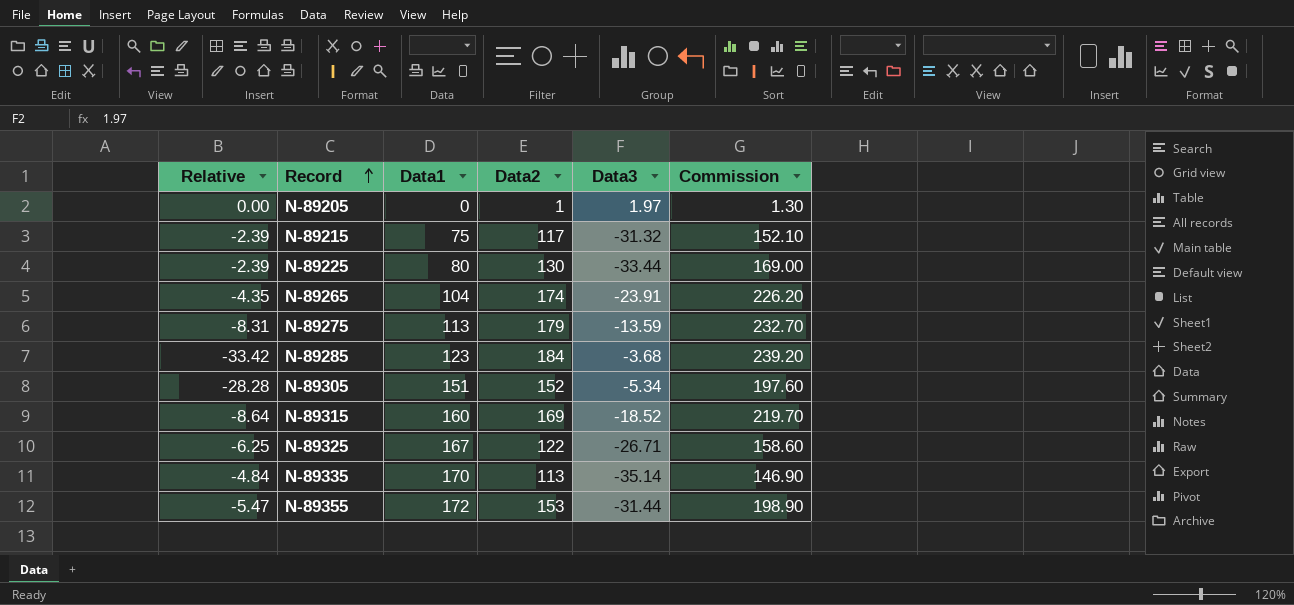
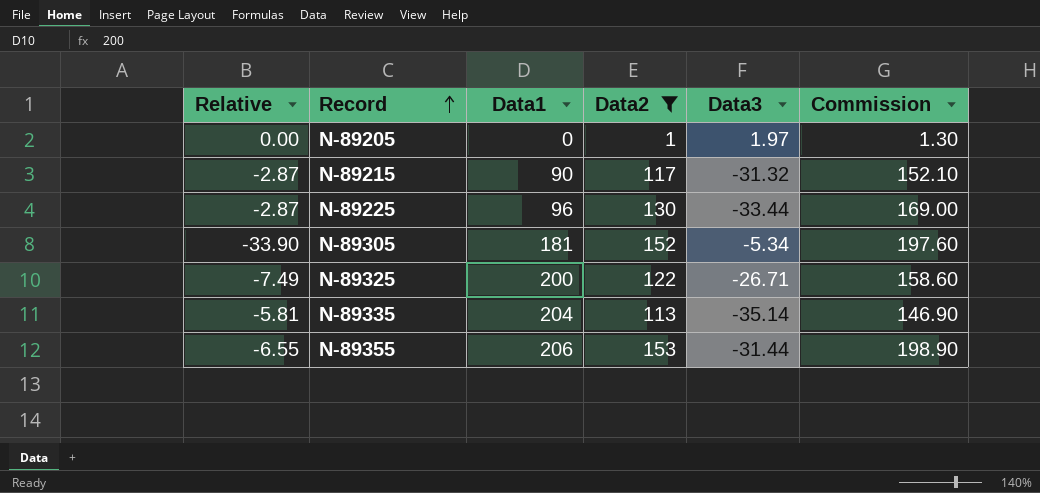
filter: none -> Data2 <= 153
N-89215 | Relative: -2.39 -> -2.87
N-89215 | Data1: 75 -> 90
N-89225 | Relative: -2.39 -> -2.87
N-89225 | Data1: 80 -> 96
N-89305 | Relative: -28.28 -> -33.90
N-89305 | Data1: 151 -> 181
N-89325 | Relative: -6.25 -> -7.49
N-89325 | Data1: 167 -> 200
N-89335 | Relative: -4.84 -> -5.81
N-89335 | Data1: 170 -> 204
N-89355 | Relative: -5.47 -> -6.55
N-89355 | Data1: 172 -> 206

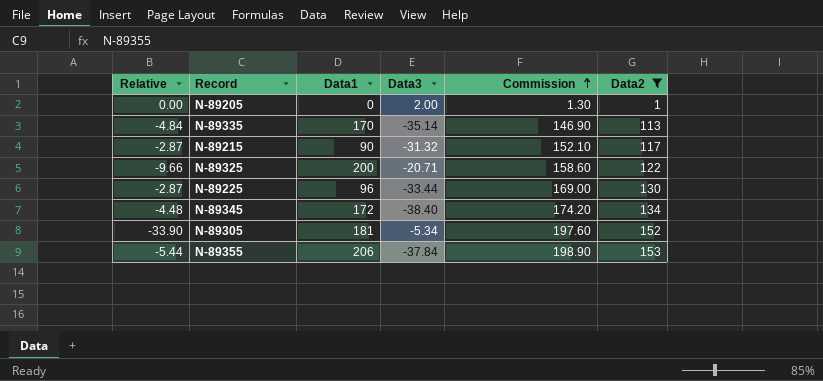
row order: Record ascending -> Commission ascending
column Data2 | position: 4 -> 6
N-89205 | Data3: 1.97 -> 2.00
N-89335 | Relative: -5.81 -> -4.84
N-89335 | Data1: 204 -> 170
N-89325 | Relative: -7.49 -> -9.66
N-89325 | Data3: -26.71 -> -20.71
row N-89345: none -> -4.48 | 172 | -38.40 | 174.20 | 134
N-89355 | Relative: -6.55 -> -5.44
N-89355 | Data3: -31.44 -> -37.84

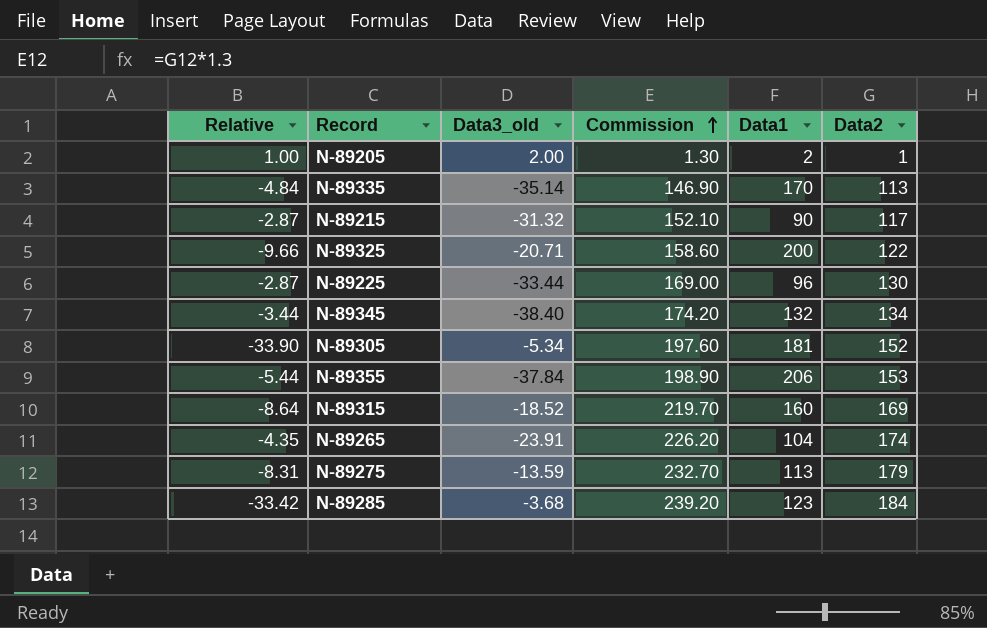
filter: Data2 <= 153 -> none
column name: Data3 -> Data3_old
column Data1 | position: 3 -> 5
N-89205 | Relative: 0.00 -> 1.00
N-89205 | Data1: 0 -> 2
N-89345 | Relative: -4.48 -> -3.44
N-89345 | Data1: 172 -> 132

